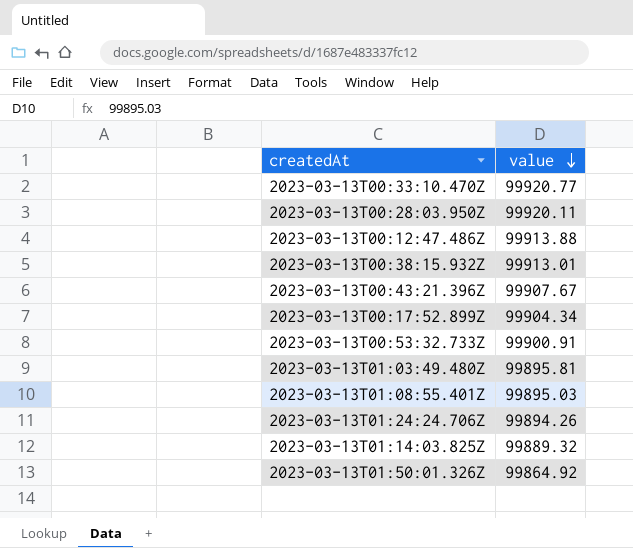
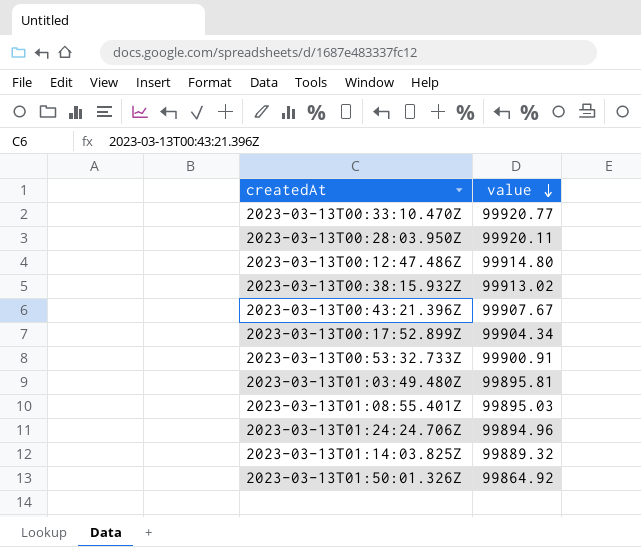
2023-03-13T00:12:47.486Z | value: 99913.88 -> 99914.80
2023-03-13T00:38:15.932Z | value: 99913.01 -> 99913.02
2023-03-13T01:24:24.706Z | value: 99894.26 -> 99894.96

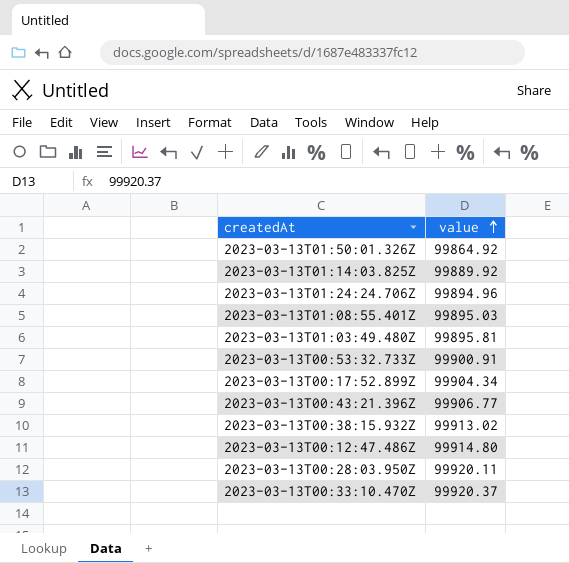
row order: value descending -> value ascending
2023-03-13T01:14:03.825Z | value: 99889.32 -> 99889.92
2023-03-13T00:43:21.396Z | value: 99907.67 -> 99906.77
2023-03-13T00:33:10.470Z | value: 99920.77 -> 99920.37

